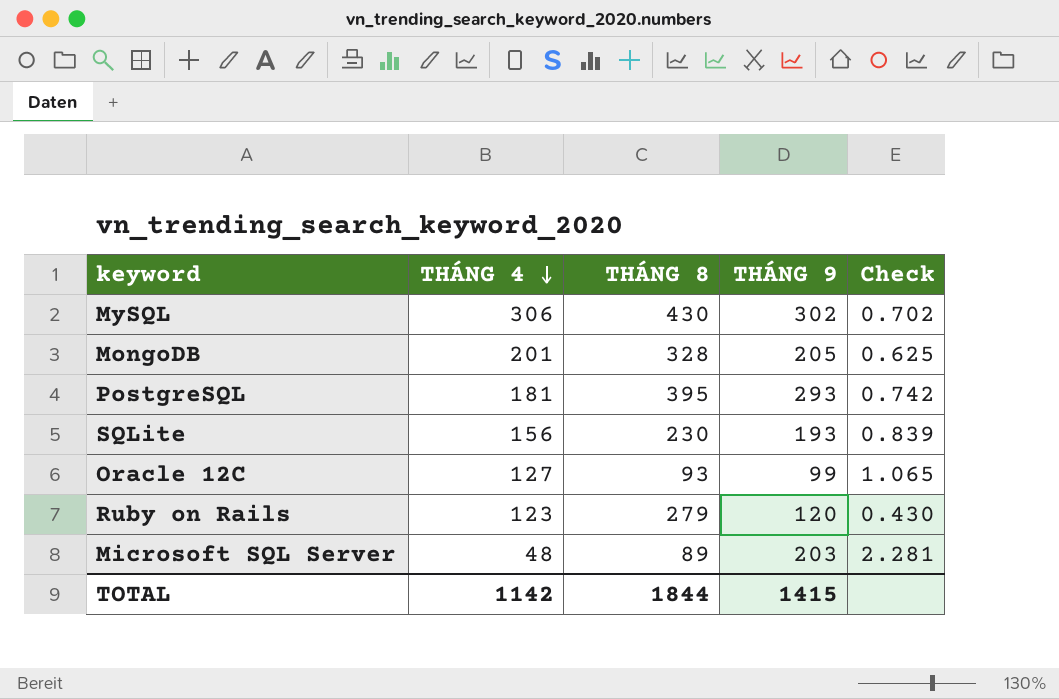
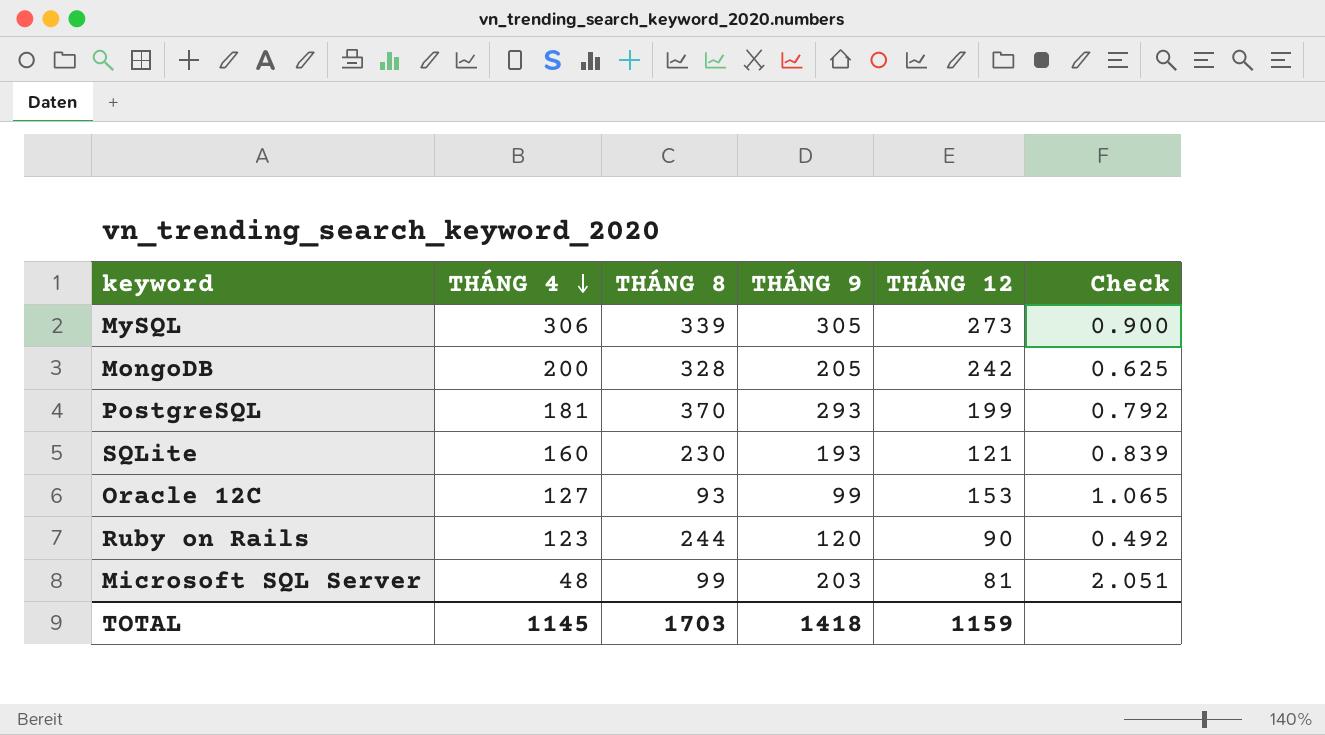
column THÁNG 12 | position: none -> 5
MySQL | THÁNG 8: 430 -> 339
MySQL | THÁNG 9: 302 -> 305
MySQL | Check: 0.702 -> 0.900
MongoDB | THÁNG 4: 201 -> 200
PostgreSQL | THÁNG 8: 395 -> 370
PostgreSQL | Check: 0.742 -> 0.792
SQLite | THÁNG 4: 156 -> 160
Ruby on Rails | THÁNG 8: 279 -> 244
Ruby on Rails | Check: 0.430 -> 0.492
Microsoft SQL Server | THÁNG 8: 89 -> 99
Microsoft SQL Server | Check: 2.281 -> 2.051
TOTAL | THÁNG 4: 1142 -> 1145
TOTAL | THÁNG 8: 1844 -> 1703
TOTAL | THÁNG 9: 1415 -> 1418

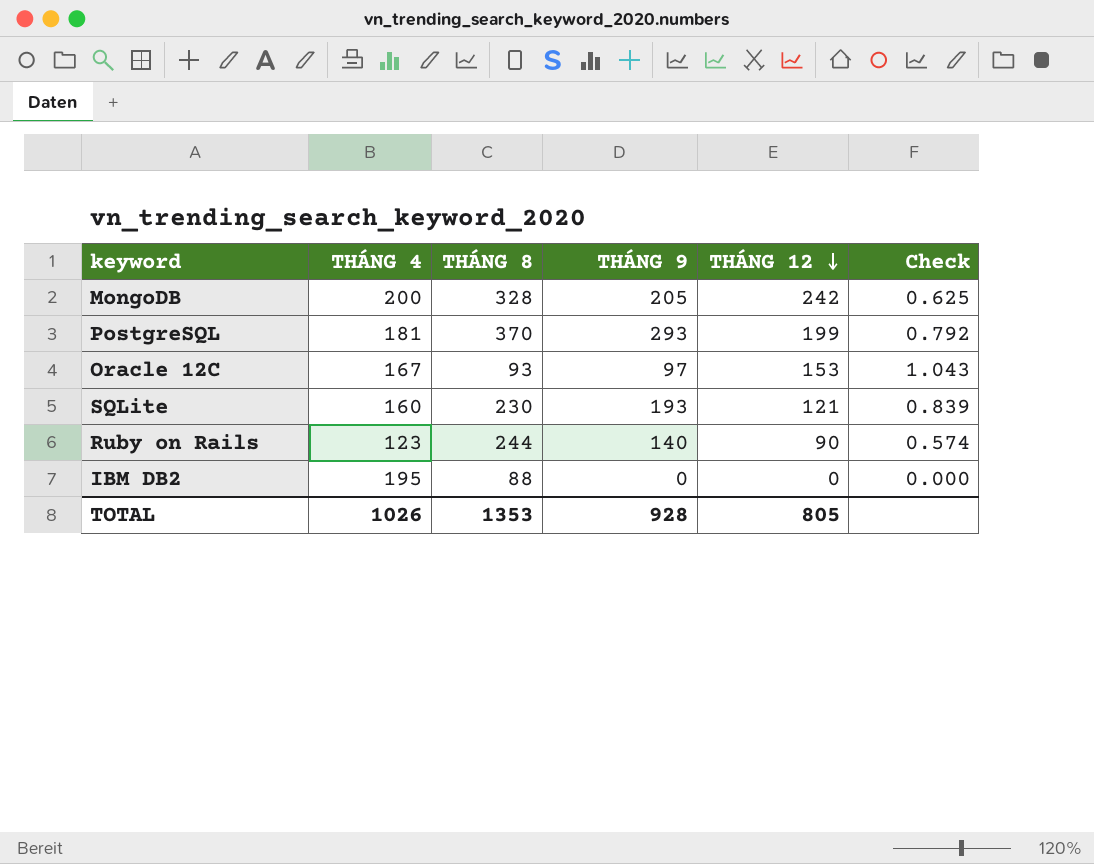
row order: THÁNG 4 descending -> THÁNG 12 descending
row MySQL: 306 | 339 | 305 | 273 | 0.900 -> none
row Microsoft SQL Server: 48 | 99 | 203 | 81 | 2.051 -> none
Oracle 12C | THÁNG 4: 127 -> 167
Oracle 12C | THÁNG 9: 99 -> 97
Oracle 12C | Check: 1.065 -> 1.043
Ruby on Rails | THÁNG 9: 120 -> 140
Ruby on Rails | Check: 0.492 -> 0.574
row IBM DB2: none -> 195 | 88 | 0 | 0 | 0.000
TOTAL | THÁNG 4: 1145 -> 1026
TOTAL | THÁNG 8: 1703 -> 1353
TOTAL | THÁNG 9: 1418 -> 928
TOTAL | THÁNG 12: 1159 -> 805

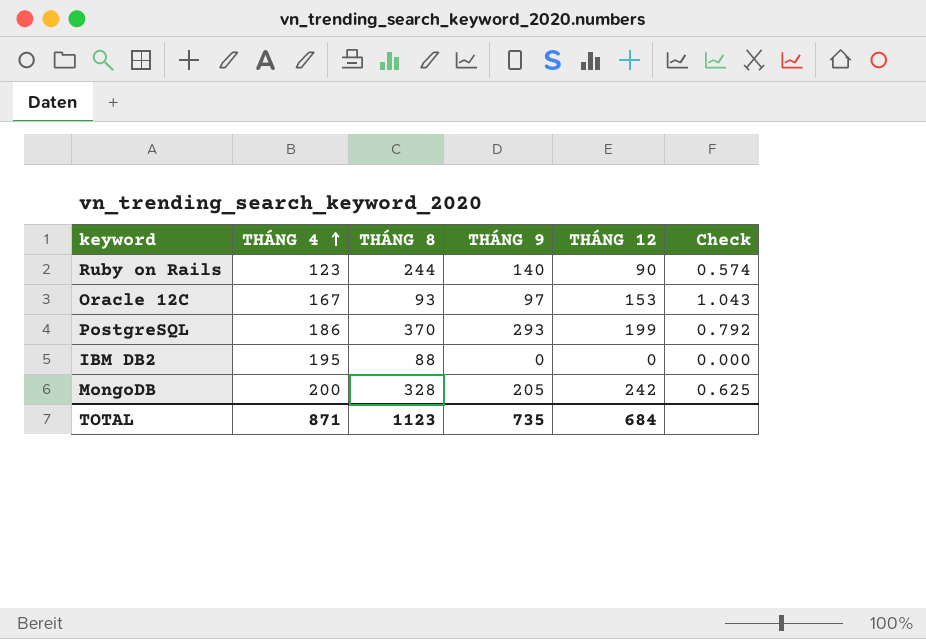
row order: THÁNG 12 descending -> THÁNG 4 ascending
row SQLite: 160 | 230 | 193 | 121 | 0.839 -> none
PostgreSQL | THÁNG 4: 181 -> 186
TOTAL | THÁNG 4: 1026 -> 871
TOTAL | THÁNG 8: 1353 -> 1123
TOTAL | THÁNG 9: 928 -> 735
TOTAL | THÁNG 12: 805 -> 684

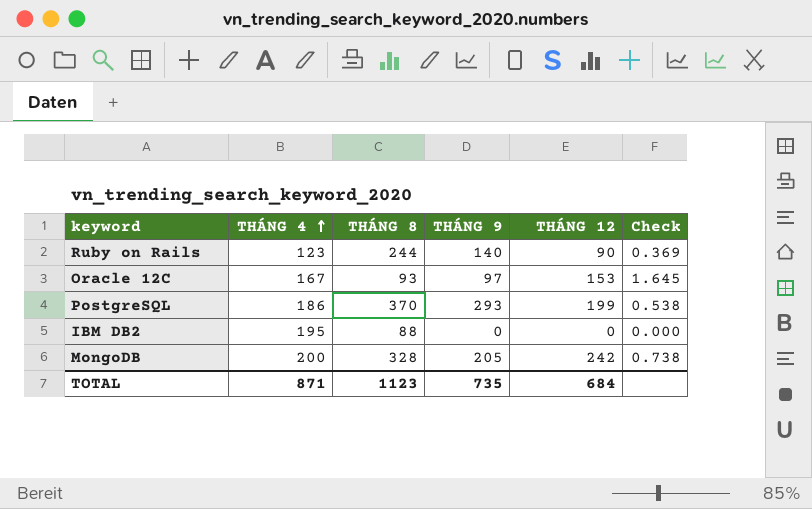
column Check | formula: [THÁNG 9] / [THÁNG 8] -> [THÁNG 12] / [THÁNG 8]

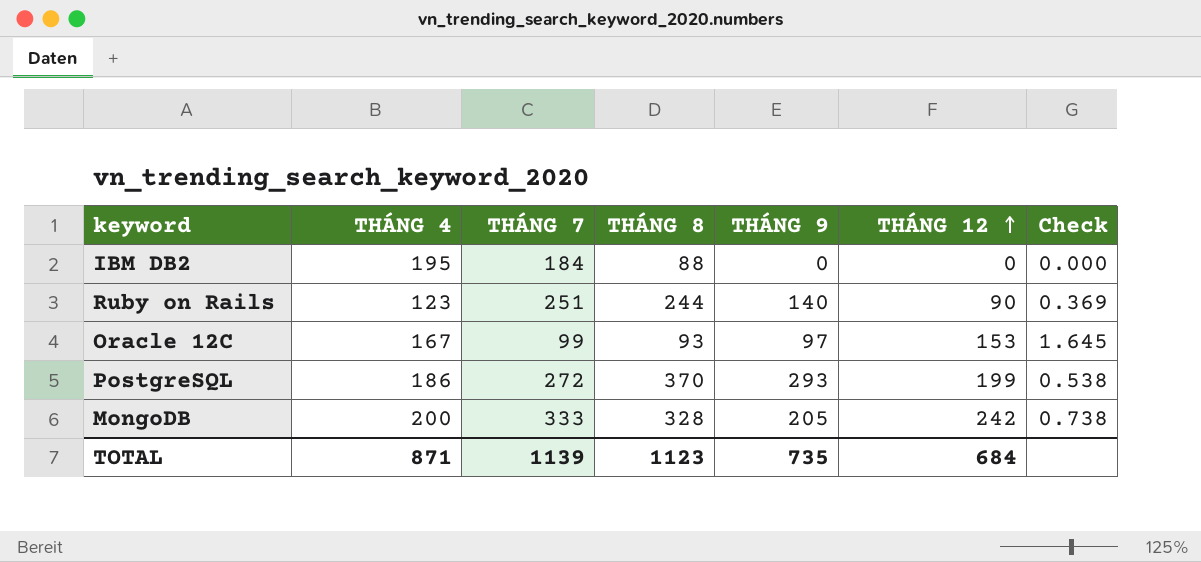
row order: THÁNG 4 ascending -> THÁNG 12 ascending
column THÁNG 7 | position: none -> 3

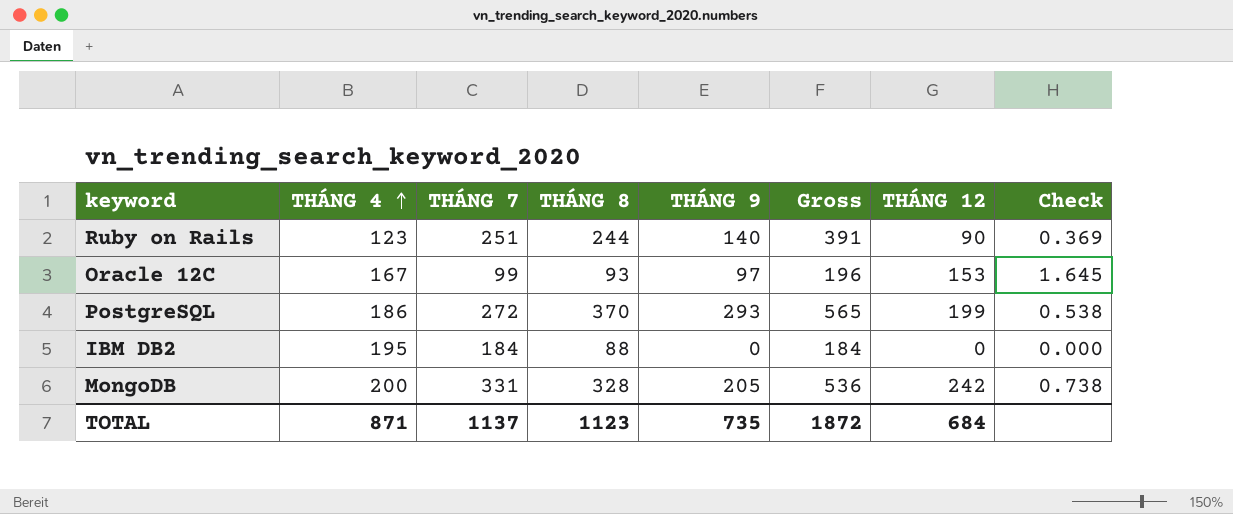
row order: THÁNG 12 ascending -> THÁNG 4 ascending
column Gross | formula: none -> [THÁNG 7] + [THÁNG 9]
MongoDB | THÁNG 7: 333 -> 331
TOTAL | THÁNG 7: 1139 -> 1137

